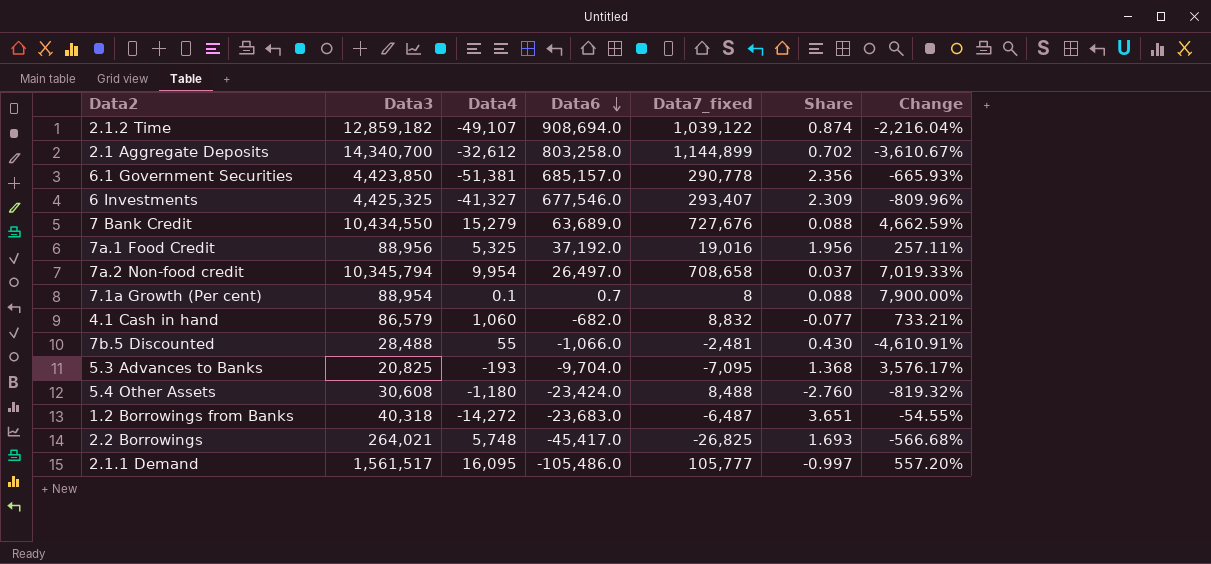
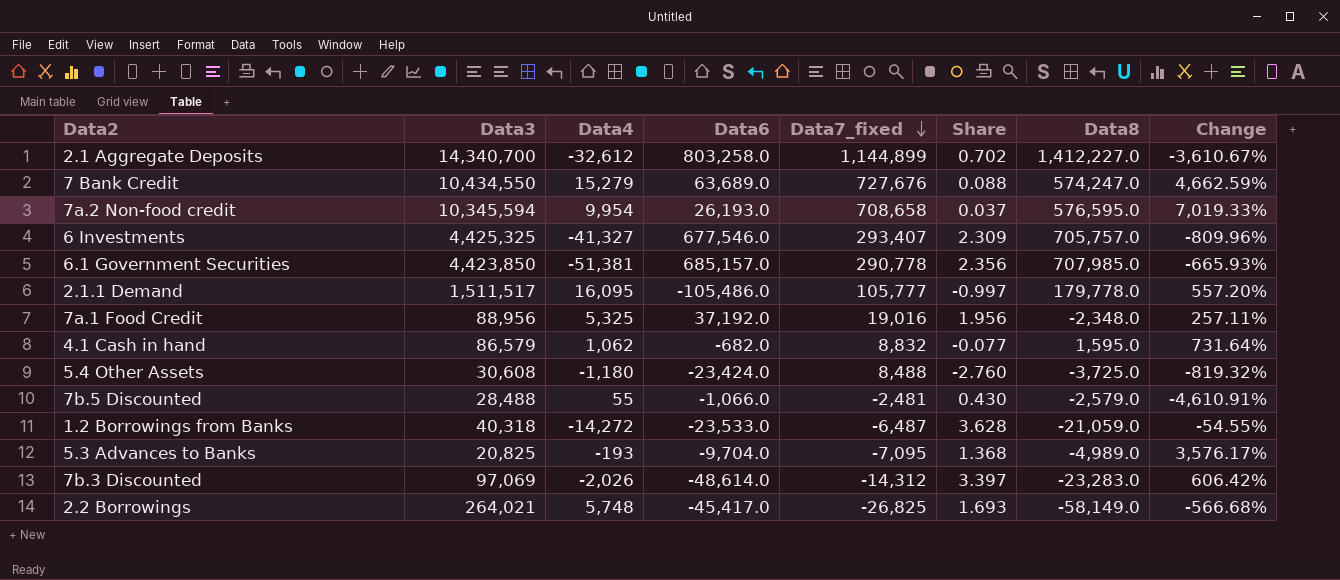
row order: Data6 descending -> Data7_fixed descending
column Data8 | position: none -> 7
row 2.1.2 Time: 12,859,182 | -49,107 | 908,694.0 | 1,039,122 | 0.874 | -2,216.04% -> none
row 7.1a Growth (Per cent): 88,954 | 0.1 | 0.7 | 8 | 0.088 | 7,900.00% -> none
7a.2 Non-food credit | Data3: 10,345,794 -> 10,345,594
7a.2 Non-food credit | Data6: 26,497.0 -> 26,193.0
2.1.1 Demand | Data3: 1,561,517 -> 1,511,517
4.1 Cash in hand | Data4: 1,060 -> 1,062
4.1 Cash in hand | Change: 733.21% -> 731.64%
1.2 Borrowings from Banks | Data6: -23,683.0 -> -23,533.0
1.2 Borrowings from Banks | Share: 3.651 -> 3.628
row 7b.3 Discounted: none -> 97,069 | -2,026 | -48,614.0 | -14,312 | 3.397 | -23,283.0 | 606.42%

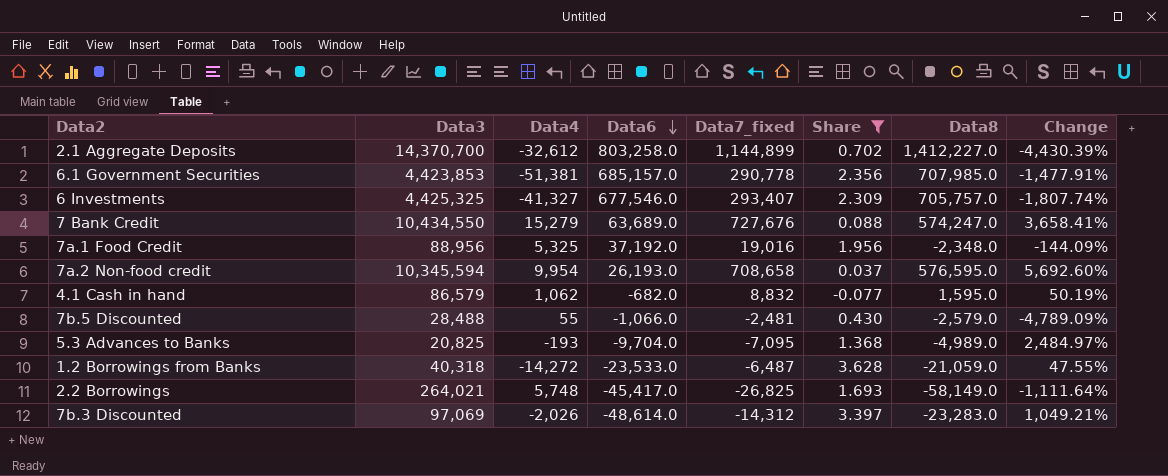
filter: none -> Share >= -0.077
row order: Data7_fixed descending -> Data6 descending
column Change | formula: ([Data7_fixed] - [Data4]) / [Data4] -> ([Data8] - [Data4]) / [Data4]
2.1 Aggregate Deposits | Data3: 14,340,700 -> 14,370,700
6.1 Government Securities | Data3: 4,423,850 -> 4,423,853

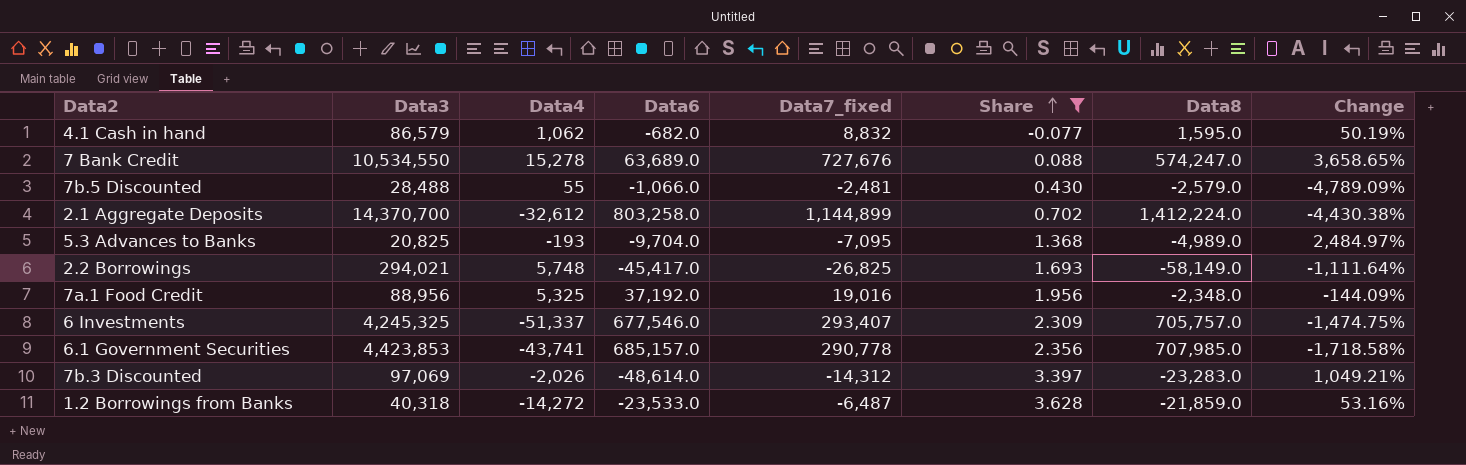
row order: Data6 descending -> Share ascending
row 7a.2 Non-food credit: 10,345,594 | 9,954 | 26,193.0 | 708,658 | 0.037 | 576,595.0 | 5,692.60% -> none
7 Bank Credit | Data3: 10,434,550 -> 10,534,550
7 Bank Credit | Data4: 15,279 -> 15,278
7 Bank Credit | Change: 3,658.41% -> 3,658.65%
2.1 Aggregate Deposits | Data8: 1,412,227.0 -> 1,412,224.0
2.1 Aggregate Deposits | Change: -4,430.39% -> -4,430.38%
2.2 Borrowings | Data3: 264,021 -> 294,021
6 Investments | Data3: 4,425,325 -> 4,245,325
6 Investments | Data4: -41,327 -> -51,337
6 Investments | Change: -1,807.74% -> -1,474.75%
6.1 Government Securities | Data4: -51,381 -> -43,741
6.1 Government Securities | Change: -1,477.91% -> -1,718.58%
1.2 Borrowings from Banks | Data8: -21,059.0 -> -21,859.0
1.2 Borrowings from Banks | Change: 47.55% -> 53.16%

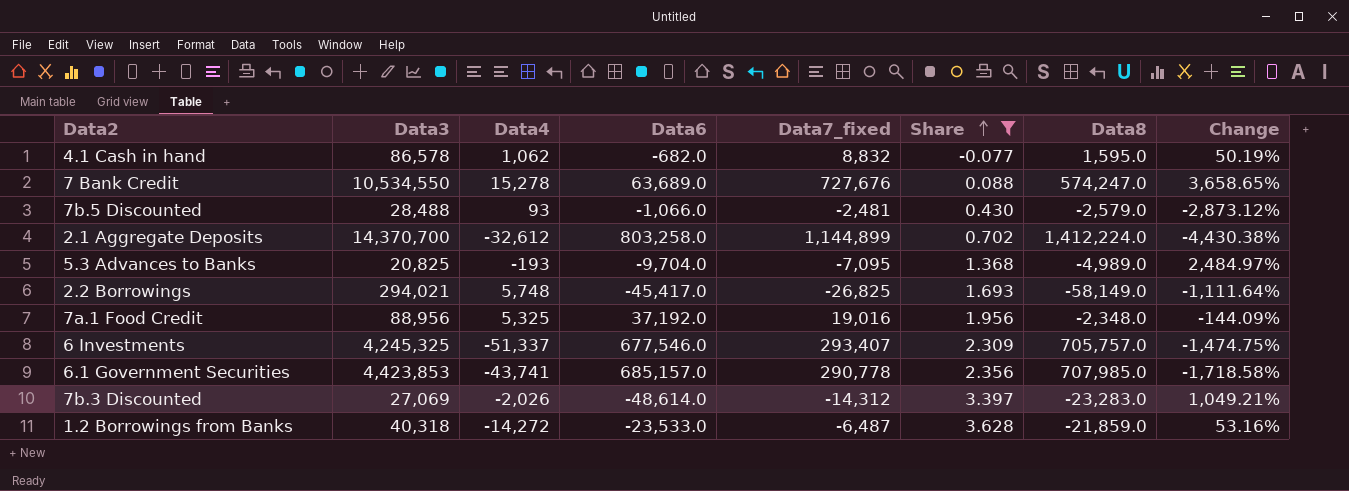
4.1 Cash in hand | Data3: 86,579 -> 86,578
7b.5 Discounted | Data4: 55 -> 93
7b.5 Discounted | Change: -4,789.09% -> -2,873.12%
7b.3 Discounted | Data3: 97,069 -> 27,069

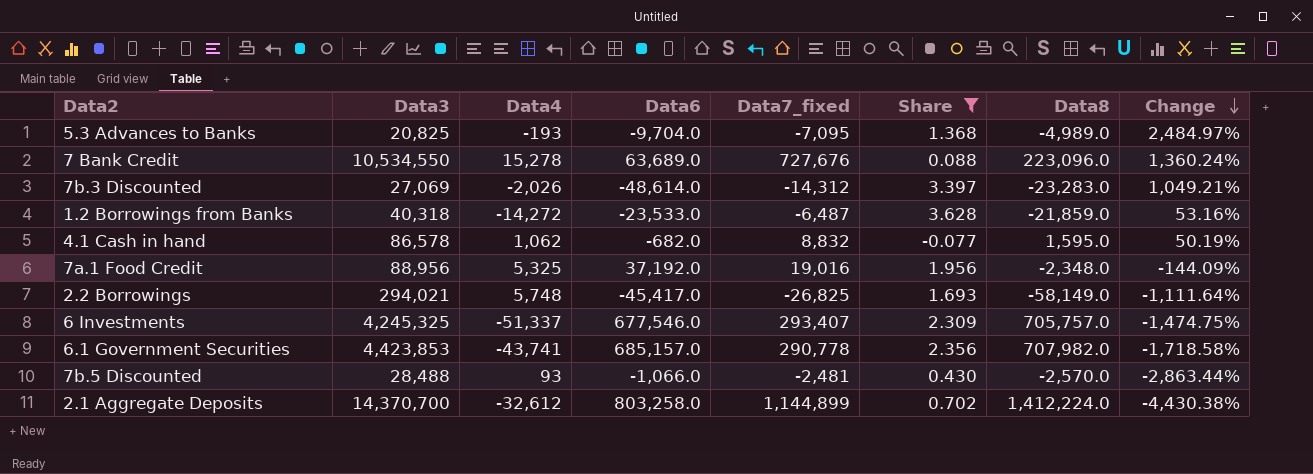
row order: Share ascending -> Change descending
7 Bank Credit | Data8: 574,247.0 -> 223,096.0
7 Bank Credit | Change: 3,658.65% -> 1,360.24%
6.1 Government Securities | Data8: 707,985.0 -> 707,982.0
7b.5 Discounted | Data8: -2,579.0 -> -2,570.0
7b.5 Discounted | Change: -2,873.12% -> -2,863.44%

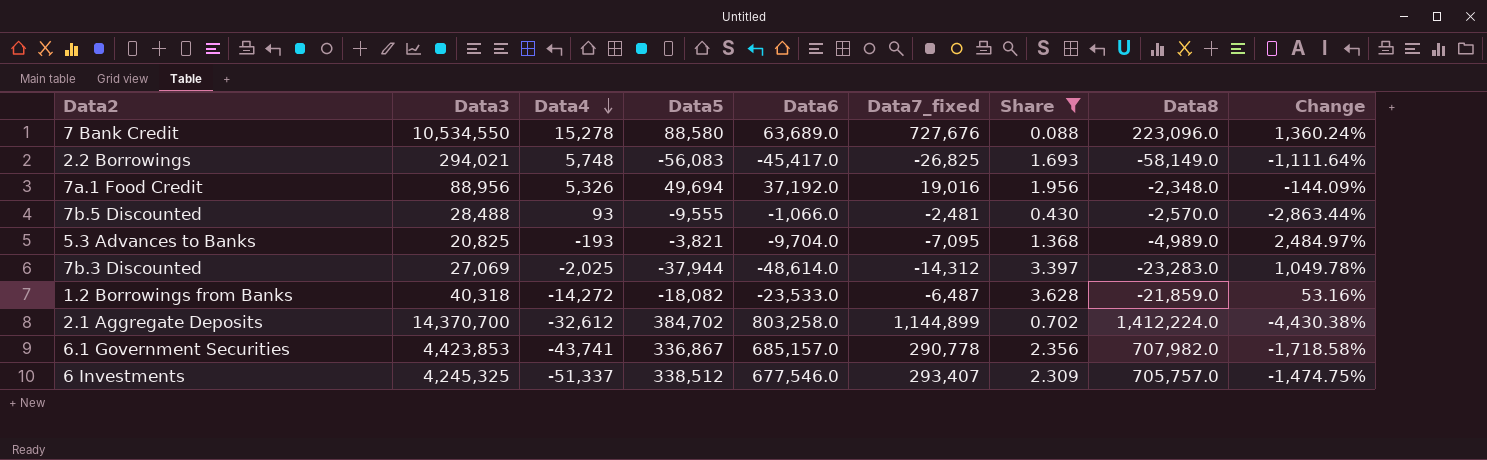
row order: Change descending -> Data4 descending
column Data5 | position: none -> 4
row 4.1 Cash in hand: 86,578 | 1,062 | -682.0 | 8,832 | -0.077 | 1,595.0 | 50.19% -> none
7a.1 Food Credit | Data4: 5,325 -> 5,326
7b.3 Discounted | Data4: -2,026 -> -2,025
7b.3 Discounted | Change: 1,049.21% -> 1,049.78%

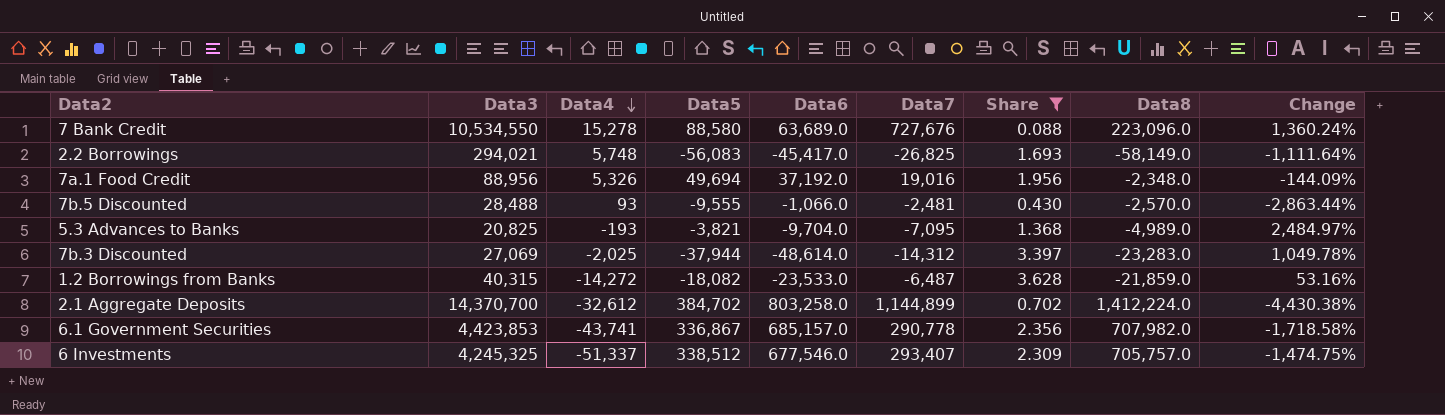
column name: Data7_fixed -> Data7
1.2 Borrowings from Banks | Data3: 40,318 -> 40,315

